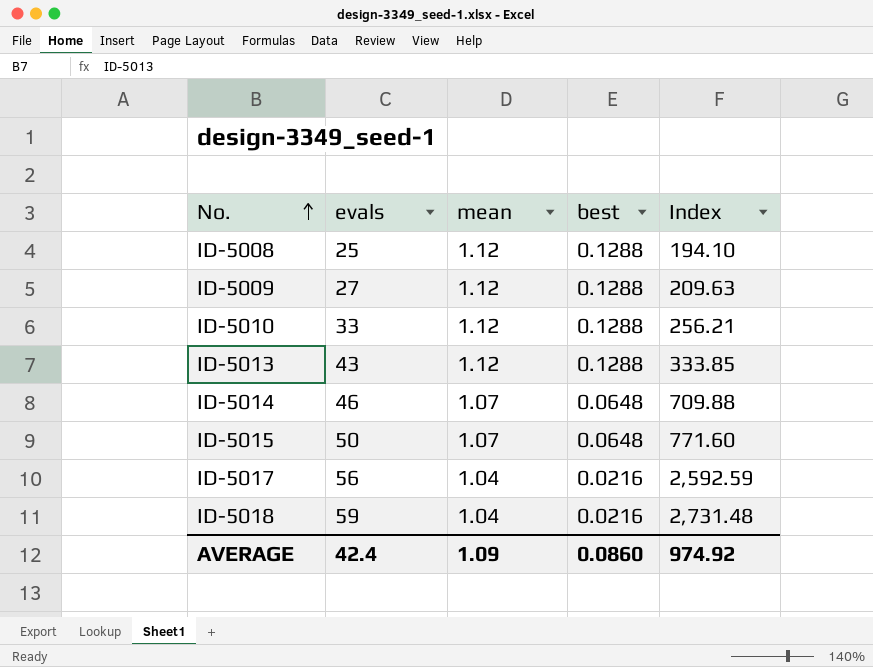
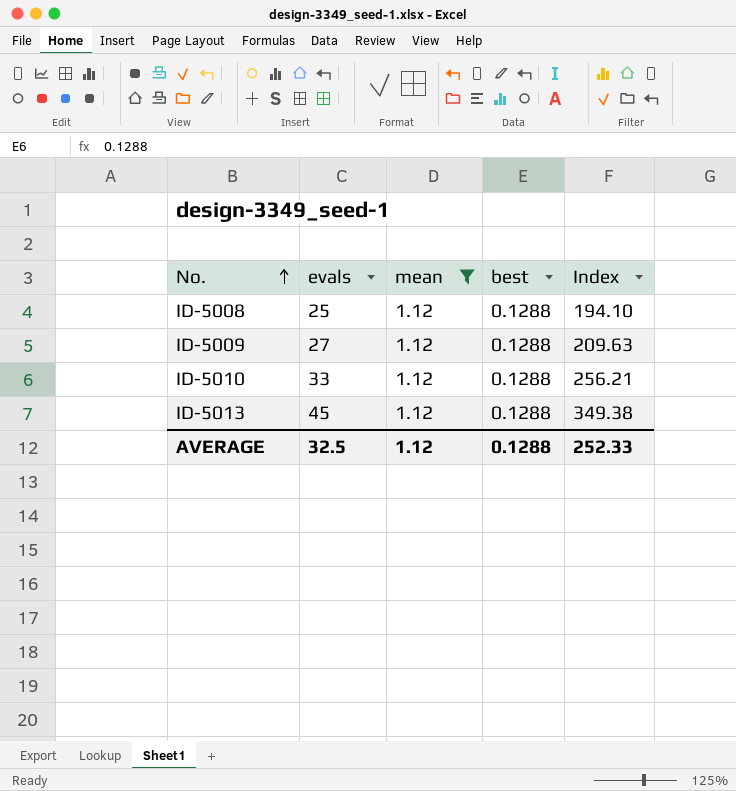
filter: none -> mean = 1.12
ID-5013 | evals: 43 -> 45
ID-5013 | Index: 333.85 -> 349.38
AVERAGE | evals: 42.4 -> 32.5
AVERAGE | mean: 1.09 -> 1.12
AVERAGE | best: 0.0860 -> 0.1288
AVERAGE | Index: 974.92 -> 252.33

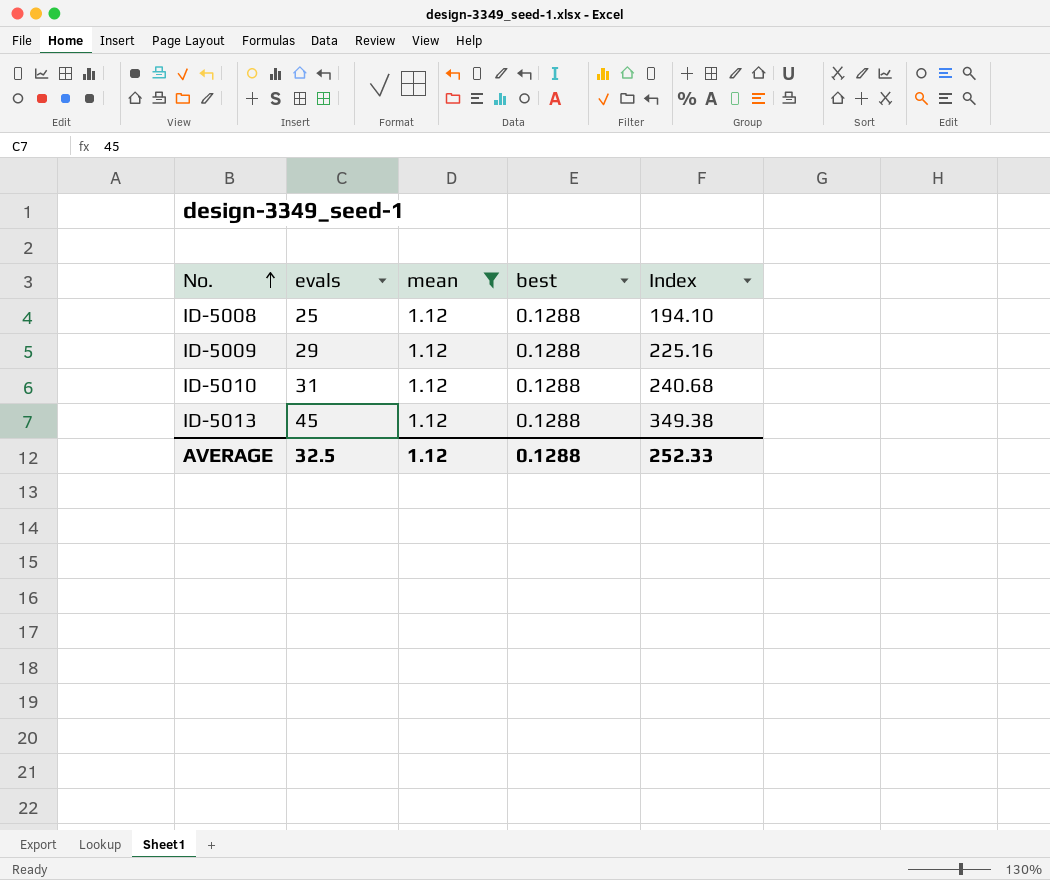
ID-5009 | evals: 27 -> 29
ID-5009 | Index: 209.63 -> 225.16
ID-5010 | evals: 33 -> 31
ID-5010 | Index: 256.21 -> 240.68

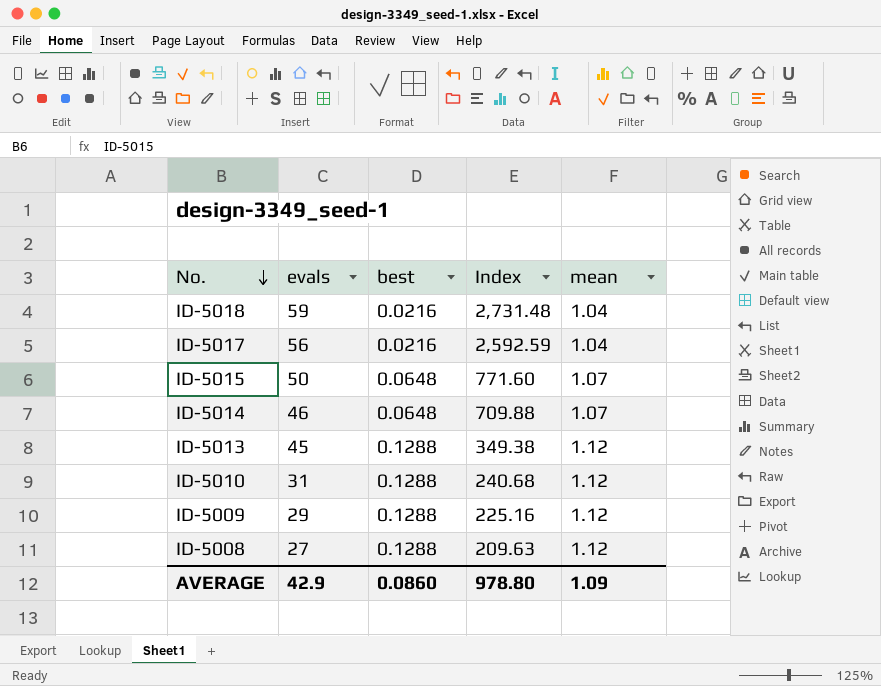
filter: mean = 1.12 -> none
row order: No. ascending -> No. descending
column mean | position: 3 -> 5
ID-5008 | evals: 25 -> 27
ID-5008 | Index: 194.10 -> 209.63
AVERAGE | evals: 32.5 -> 42.9
AVERAGE | best: 0.1288 -> 0.0860
AVERAGE | Index: 252.33 -> 978.80
AVERAGE | mean: 1.12 -> 1.09

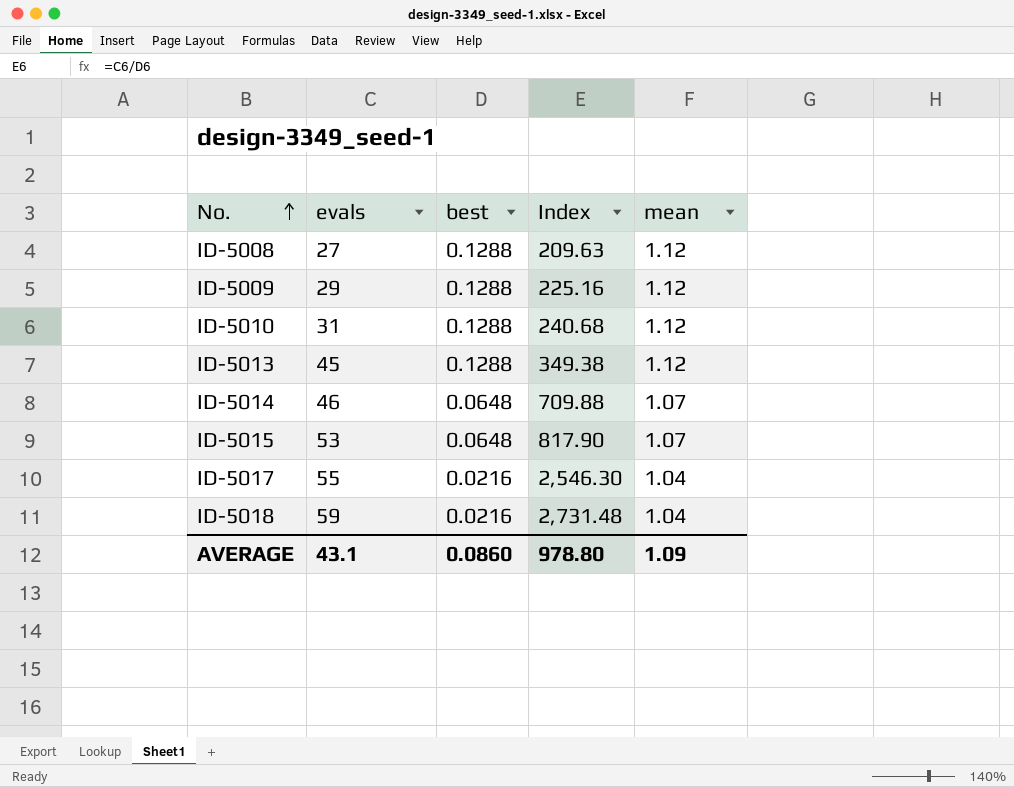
row order: No. descending -> No. ascending
ID-5015 | evals: 50 -> 53
ID-5015 | Index: 771.60 -> 817.90
ID-5017 | evals: 56 -> 55
ID-5017 | Index: 2,592.59 -> 2,546.30
AVERAGE | evals: 42.9 -> 43.1

